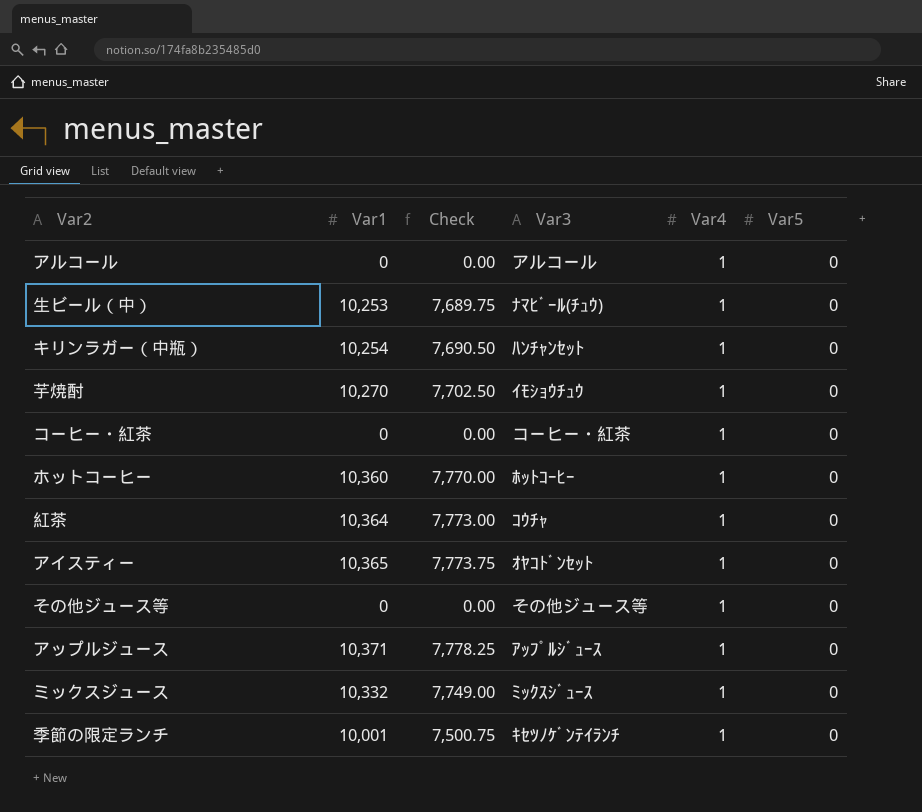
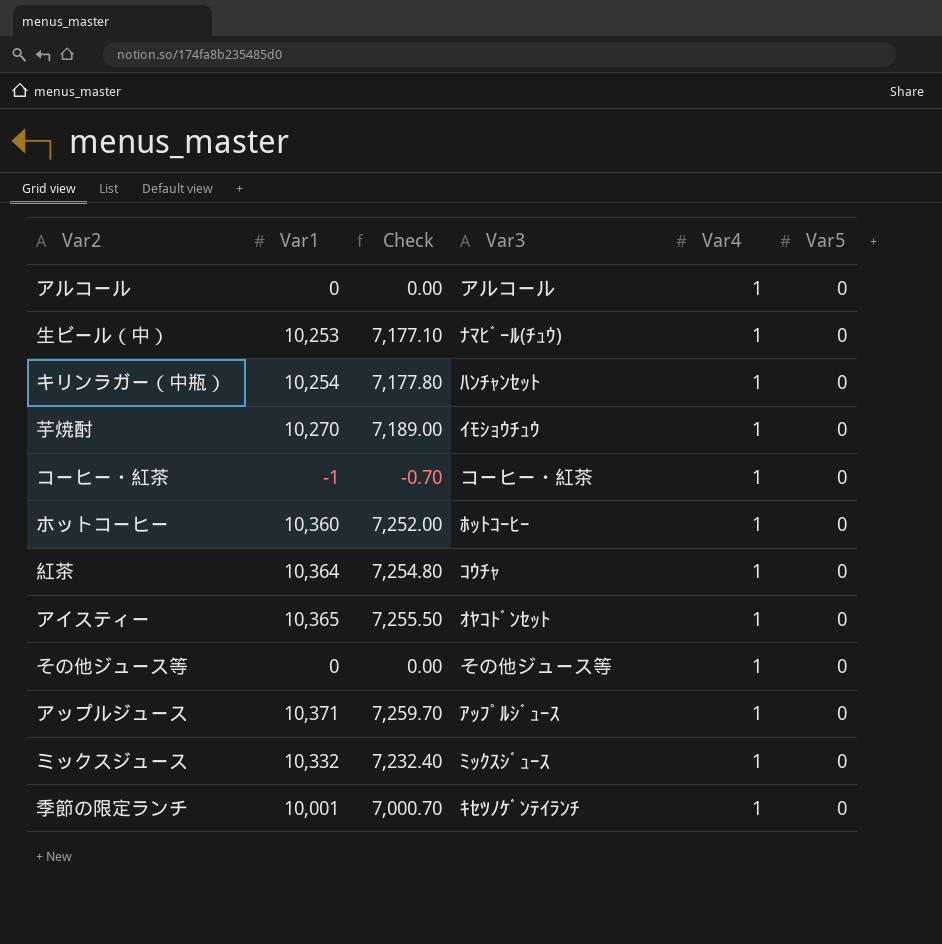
column Check | formula: [Var1] * 0.75 -> [Var1] * 0.7
コーヒー・紅茶 | Var1: 0 -> -1

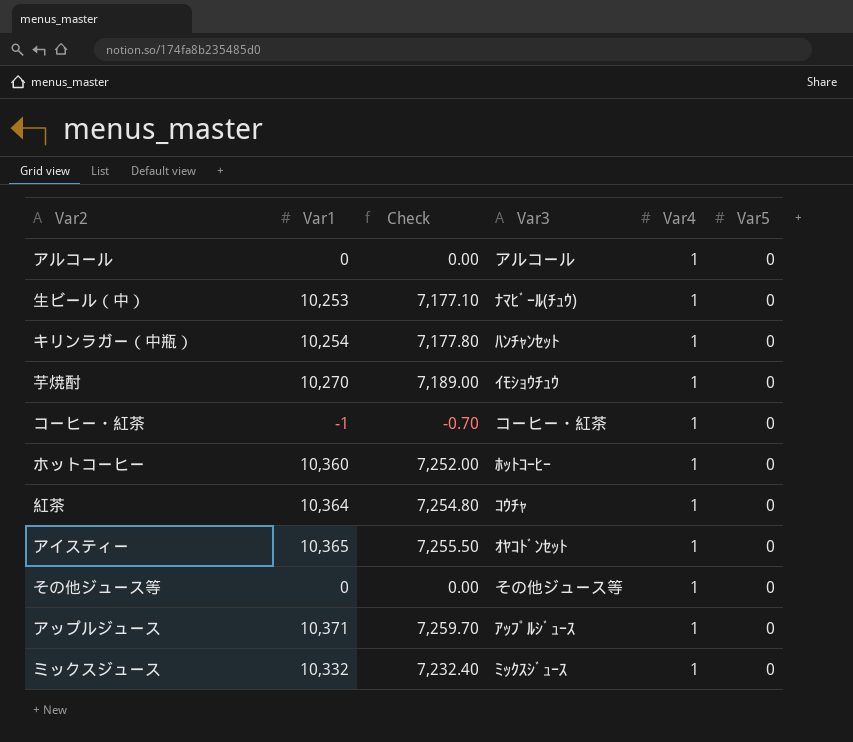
row 季節の限定ランチ: 10,001 | 7,000.70 | ｷｾﾂﾉｹﾞﾝﾃｲﾗﾝﾁ | 1 | 0 -> none

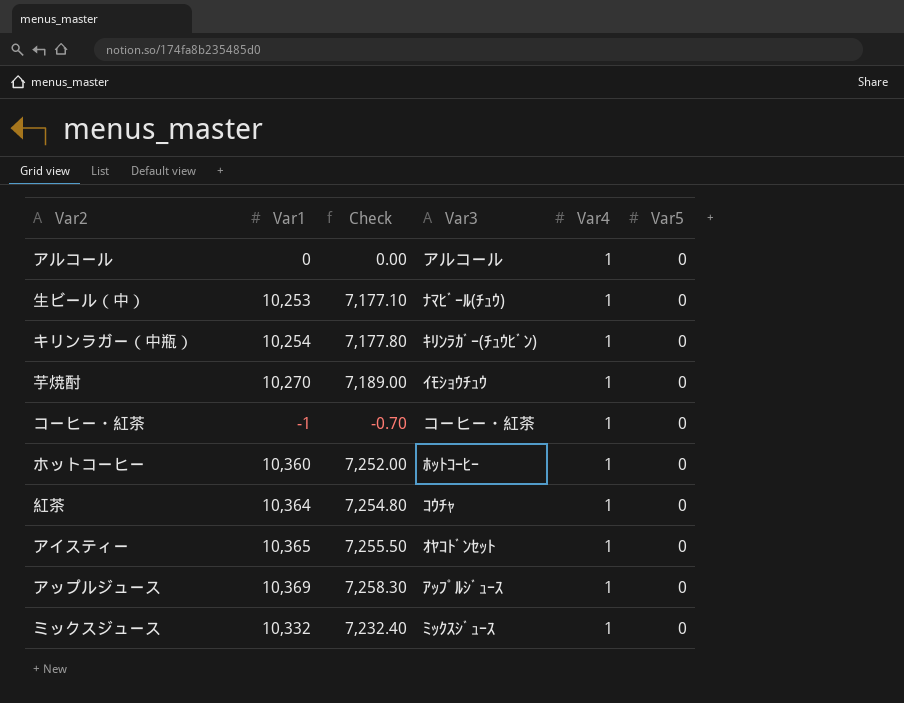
row その他ジュース等: 0 | 0.00 | その他ジュース等 | 1 | 0 -> none
キリンラガー（中瓶） | Var3: ﾊﾝﾁｬﾝｾｯﾄ -> ｷﾘﾝﾗｶﾞｰ(ﾁｭｳﾋﾞﾝ)
アップルジュース | Var1: 10,371 -> 10,369
アップルジュース | Check: 7,259.70 -> 7,258.30

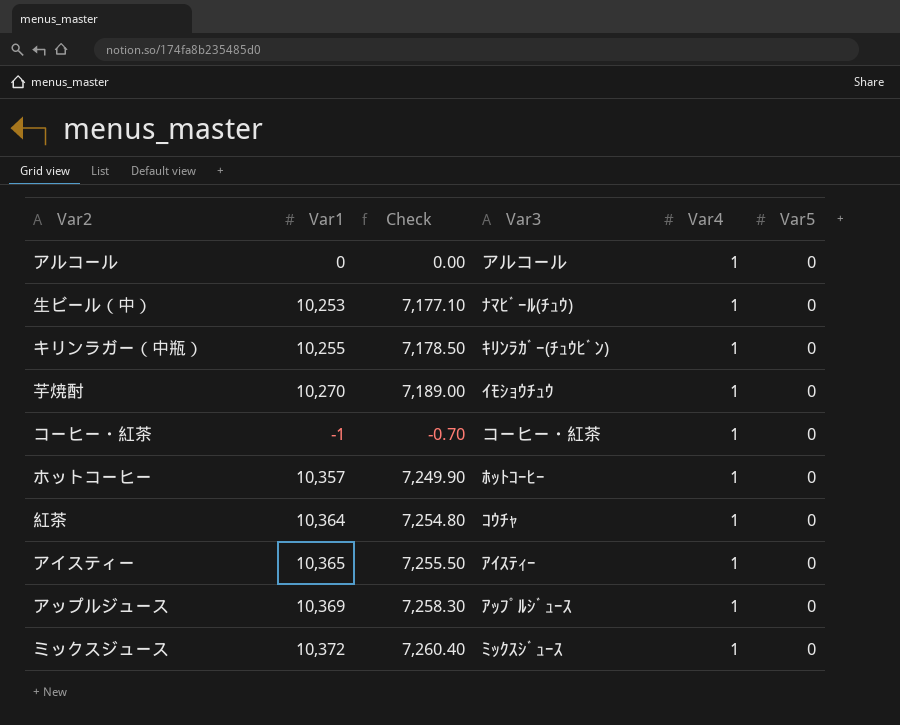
キリンラガー（中瓶） | Var1: 10,254 -> 10,255
キリンラガー（中瓶） | Check: 7,177.80 -> 7,178.50
ホットコーヒー | Var1: 10,360 -> 10,357
ホットコーヒー | Check: 7,252.00 -> 7,249.90
アイスティー | Var3: ｵﾔｺﾄﾞﾝｾｯﾄ -> ｱｲｽﾃｨｰ
ミックスジュース | Var1: 10,332 -> 10,372
ミックスジュース | Check: 7,232.40 -> 7,260.40

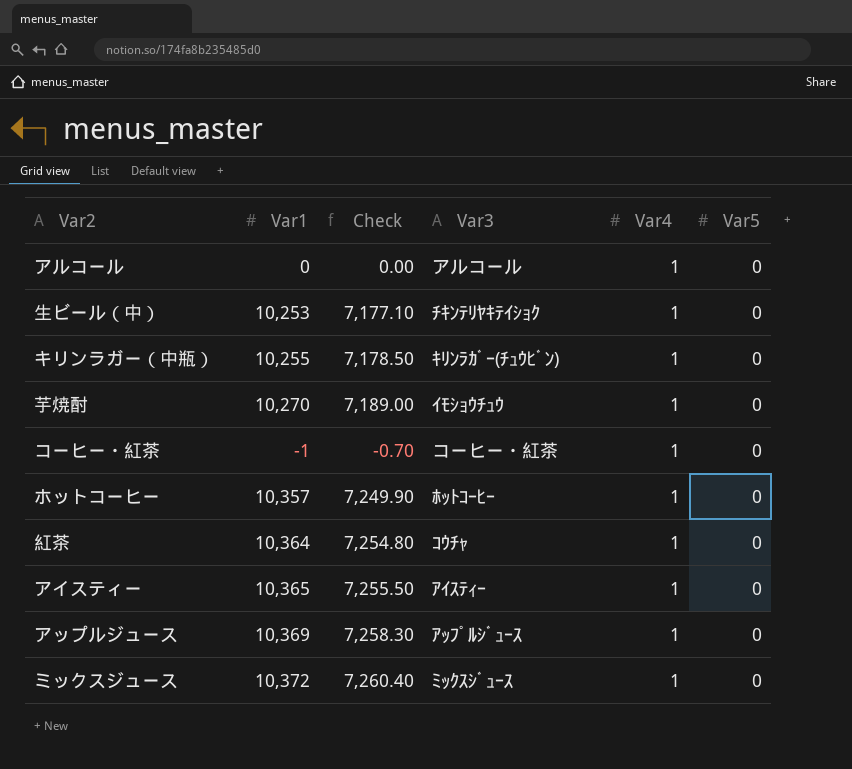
生ビール（中） | Var3: ﾅﾏﾋﾞｰﾙ(ﾁｭｳ) -> ﾁｷﾝﾃﾘﾔｷﾃｲｼｮｸ

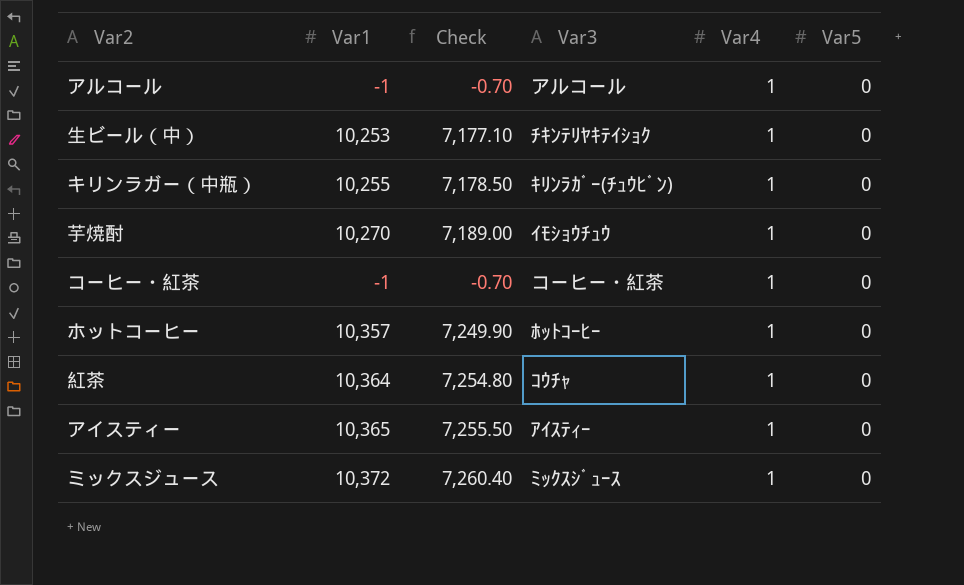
row アップルジュース: 10,369 | 7,258.30 | ｱｯﾌﾟﾙｼﾞｭｰｽ | 1 | 0 -> none
アルコール | Var1: 0 -> -1
アルコール | Check: 0.00 -> -0.70

